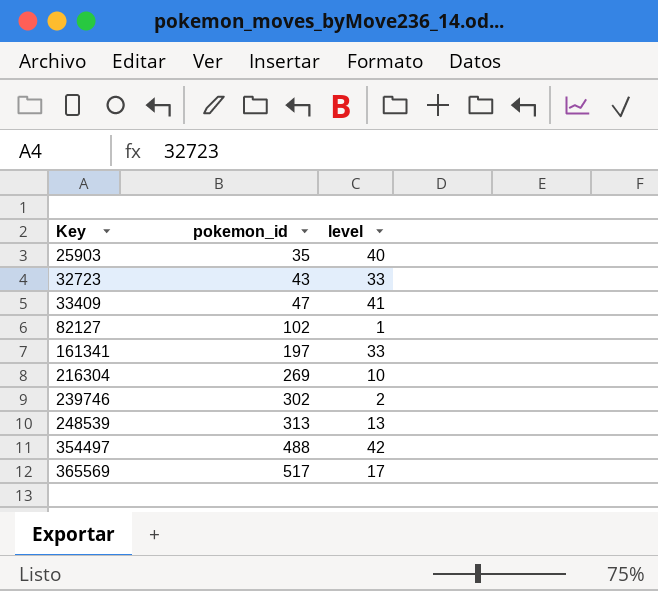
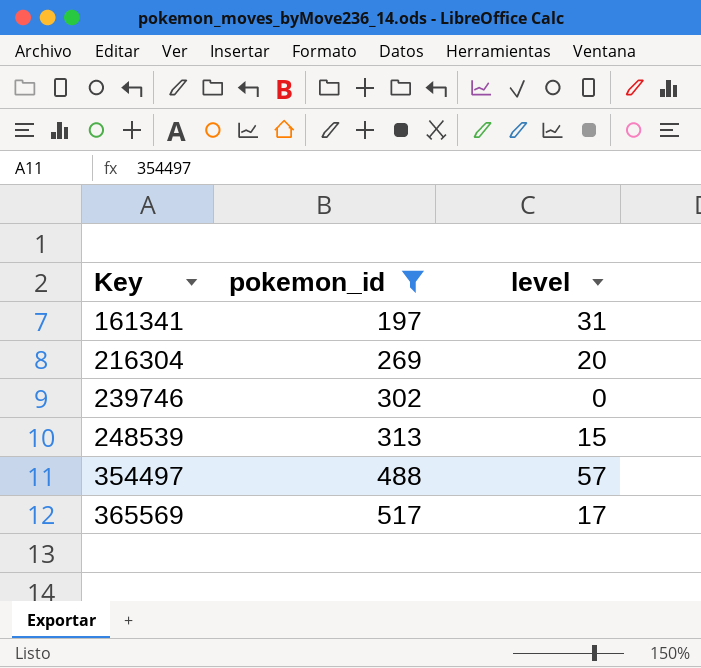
filter: none -> pokemon_id >= 197
161341 | level: 33 -> 31
216304 | level: 10 -> 20
239746 | level: 2 -> 0
248539 | level: 13 -> 15
354497 | level: 42 -> 57

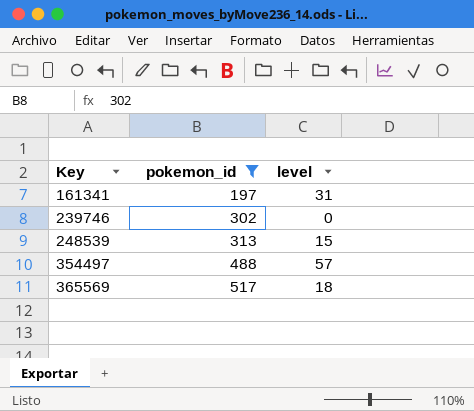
row 216304: 269 | 20 -> none
365569 | level: 17 -> 18

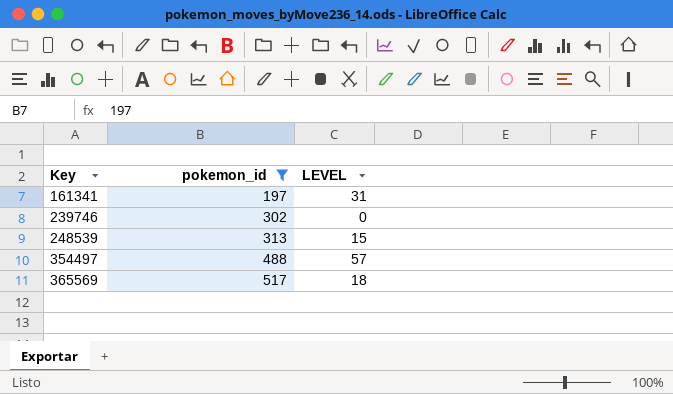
column name: level -> LEVEL

